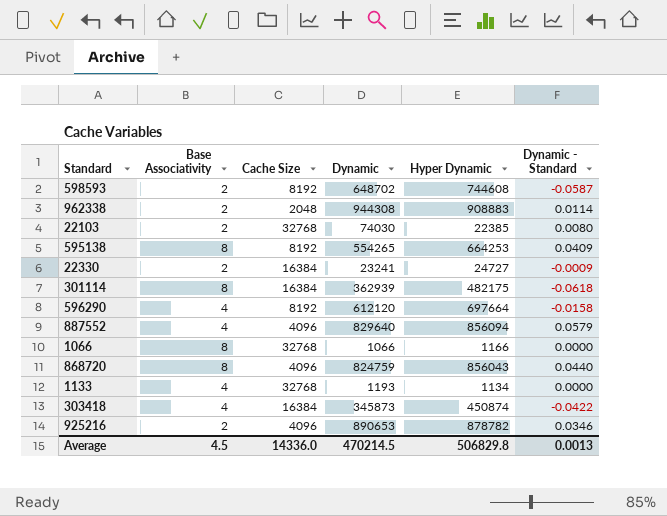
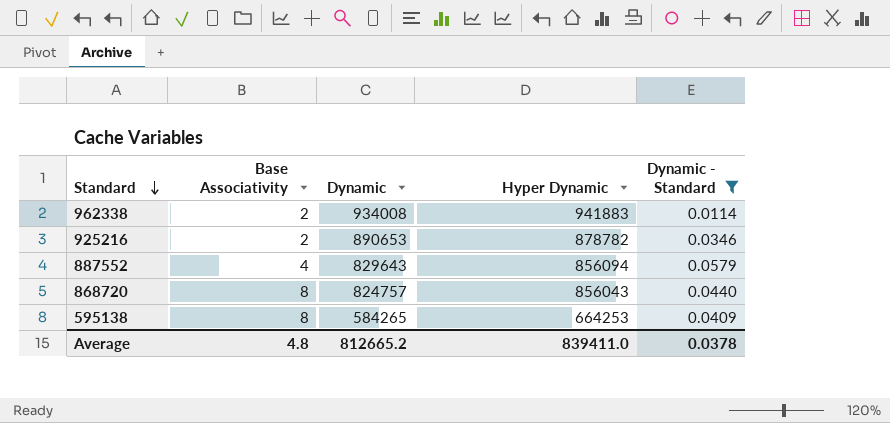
filter: none -> Dynamic - Standard >= 0.0114
row order: none -> Standard descending
column Cache Size | position: 3 -> none
962338 | Dynamic: 944308 -> 934008
962338 | Hyper Dynamic: 908883 -> 941883
887552 | Dynamic: 829640 -> 829643
868720 | Dynamic: 824759 -> 824757
595138 | Dynamic: 554265 -> 584265
Average | Base Associativity: 4.5 -> 4.8
Average | Dynamic: 470214.5 -> 812665.2
Average | Hyper Dynamic: 506829.8 -> 839411.0
Average | Dynamic - Standard: 0.0013 -> 0.0378

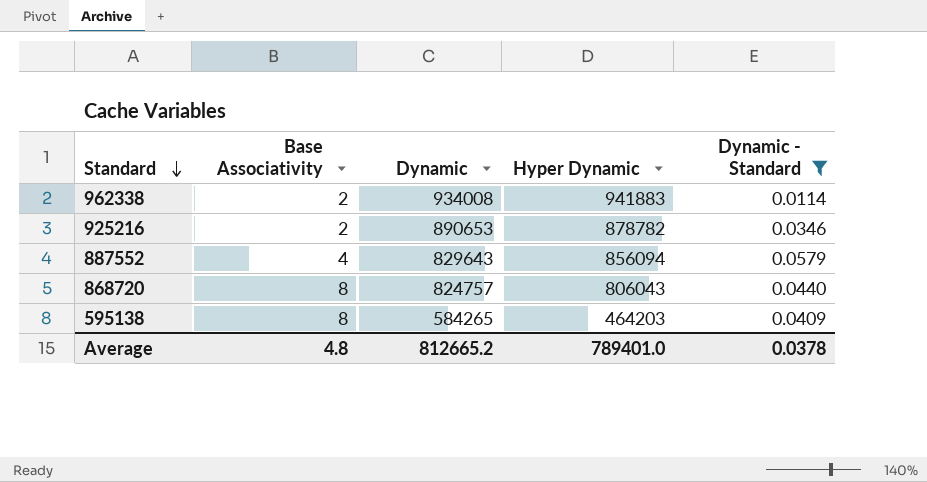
868720 | Hyper Dynamic: 856043 -> 806043
595138 | Hyper Dynamic: 664253 -> 464203
Average | Hyper Dynamic: 839411.0 -> 789401.0

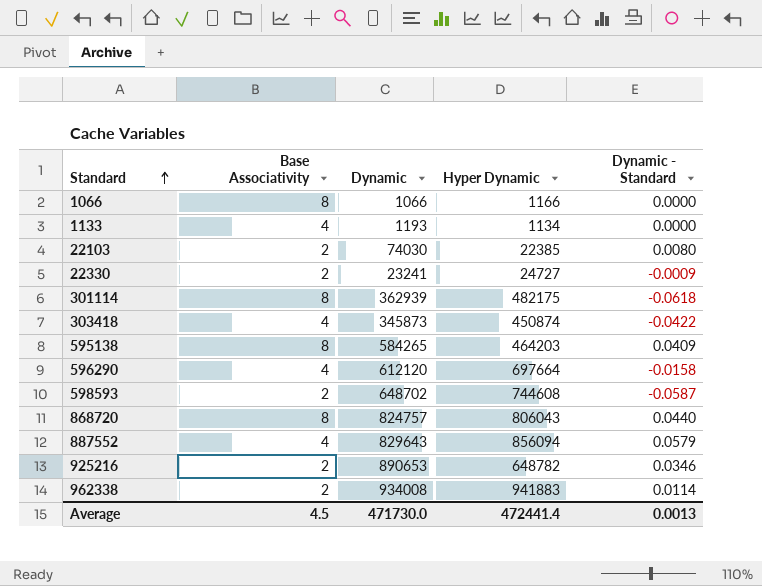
filter: Dynamic - Standard >= 0.0114 -> none
row order: Standard descending -> Standard ascending
925216 | Hyper Dynamic: 878782 -> 648782
Average | Base Associativity: 4.8 -> 4.5
Average | Dynamic: 812665.2 -> 471730.0
Average | Hyper Dynamic: 789401.0 -> 472441.4
Average | Dynamic - Standard: 0.0378 -> 0.0013

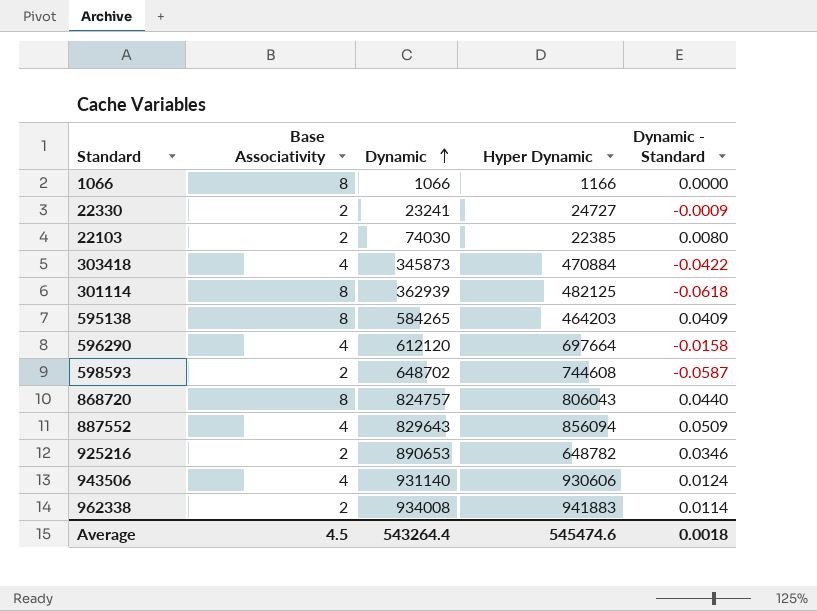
row order: Standard ascending -> Dynamic ascending
row 1133: 4 | 1193 | 1134 | 0.0000 -> none
303418 | Hyper Dynamic: 450874 -> 470884
301114 | Hyper Dynamic: 482175 -> 482125
887552 | Dynamic - Standard: 0.0579 -> 0.0509
row 943506: none -> 4 | 931140 | 930606 | 0.0124
Average | Dynamic: 471730.0 -> 543264.4
Average | Hyper Dynamic: 472441.4 -> 545474.6
Average | Dynamic - Standard: 0.0013 -> 0.0018

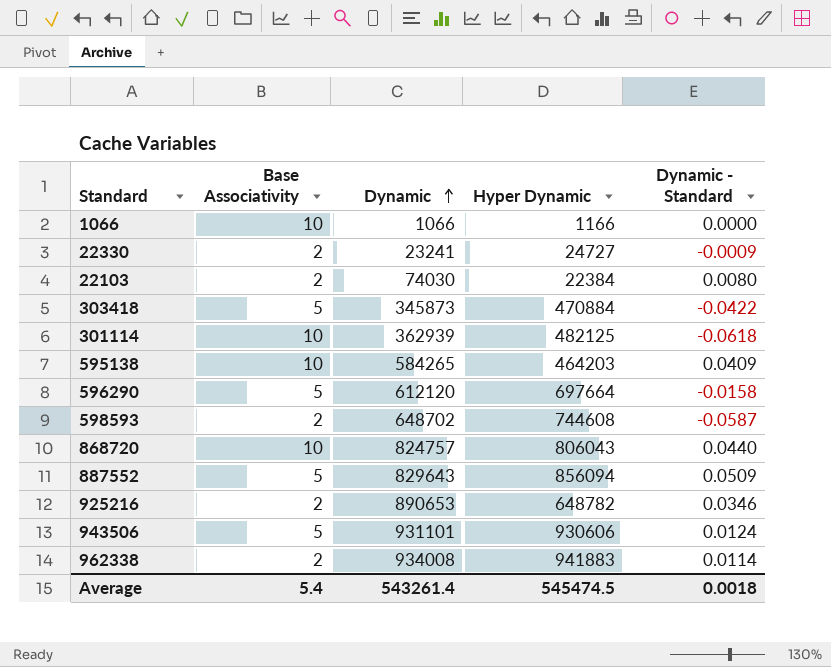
1066 | Base Associativity: 8 -> 10
22103 | Hyper Dynamic: 22385 -> 22384
303418 | Base Associativity: 4 -> 5
301114 | Base Associativity: 8 -> 10
595138 | Base Associativity: 8 -> 10
596290 | Base Associativity: 4 -> 5
868720 | Base Associativity: 8 -> 10
887552 | Base Associativity: 4 -> 5
943506 | Base Associativity: 4 -> 5
943506 | Dynamic: 931140 -> 931101
Average | Base Associativity: 4.5 -> 5.4
Average | Dynamic: 543264.4 -> 543261.4
Average | Hyper Dynamic: 545474.6 -> 545474.5

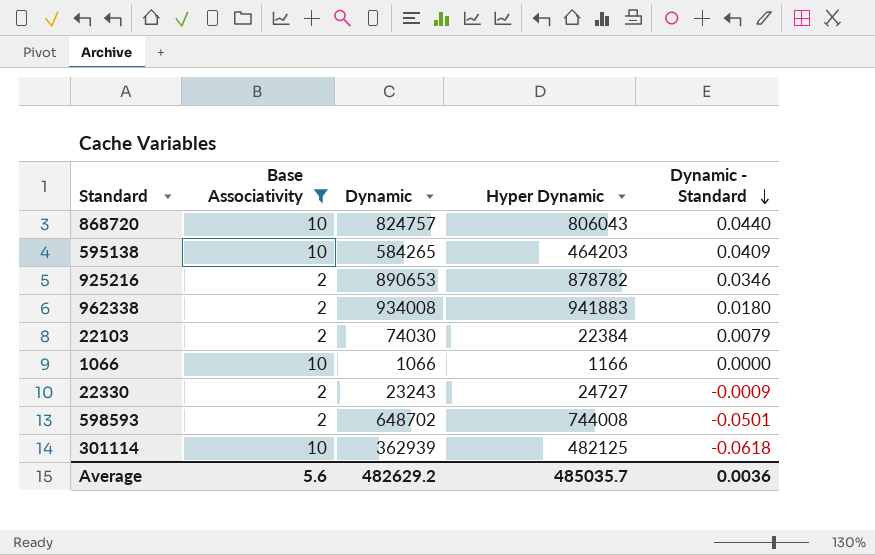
filter: none -> Base Associativity != 5
row order: Dynamic ascending -> Dynamic - Standard descending
925216 | Hyper Dynamic: 648782 -> 878782
962338 | Dynamic - Standard: 0.0114 -> 0.0180
22103 | Dynamic - Standard: 0.0080 -> 0.0079
22330 | Dynamic: 23241 -> 23243
598593 | Hyper Dynamic: 744608 -> 744008
598593 | Dynamic - Standard: -0.0587 -> -0.0501
Average | Base Associativity: 5.4 -> 5.6
Average | Dynamic: 543261.4 -> 482629.2
Average | Hyper Dynamic: 545474.5 -> 485035.7
Average | Dynamic - Standard: 0.0018 -> 0.0036

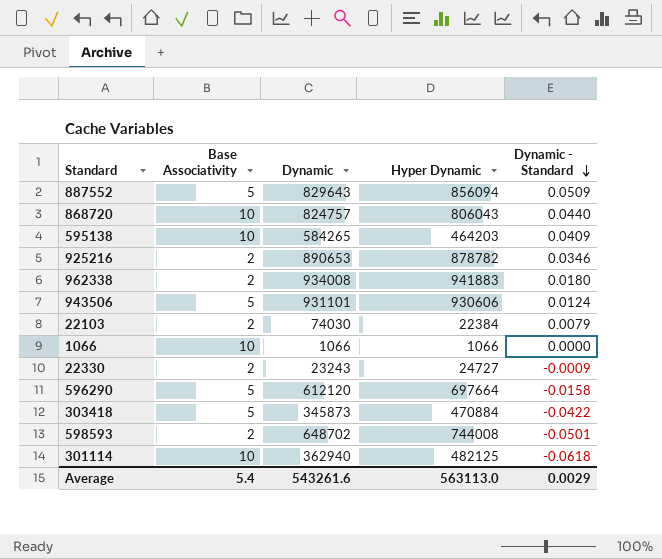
filter: Base Associativity != 5 -> none
1066 | Hyper Dynamic: 1166 -> 1066
301114 | Dynamic: 362939 -> 362940
Average | Base Associativity: 5.6 -> 5.4
Average | Dynamic: 482629.2 -> 543261.6
Average | Hyper Dynamic: 485035.7 -> 563113.0
Average | Dynamic - Standard: 0.0036 -> 0.0029

